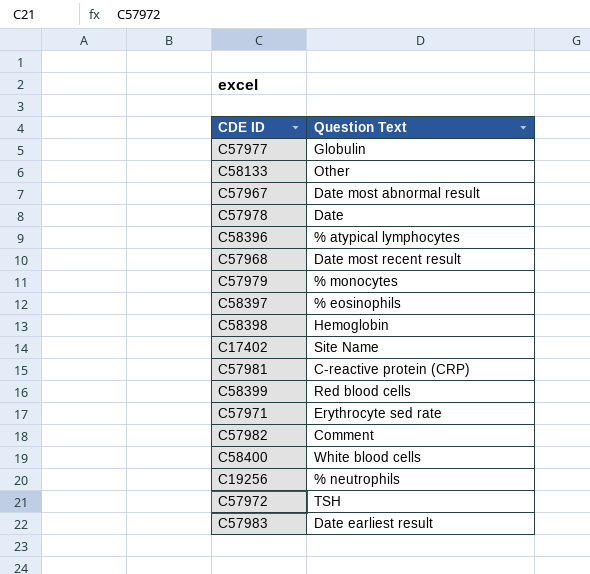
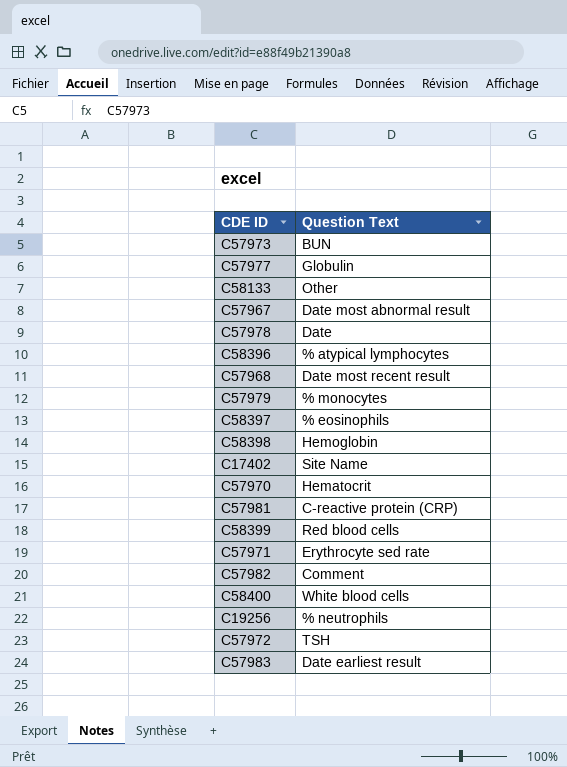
row C57973: none -> BUN
row C57970: none -> Hematocrit

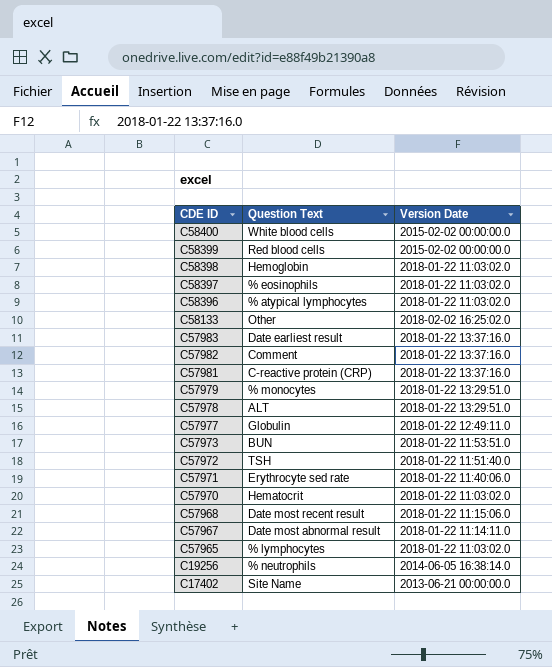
row order: none -> CDE ID descending
column Version Date | position: none -> 3
C57978 | Question Text: Date -> ALT
row C57965: none -> % lymphocytes | 2018-01-22 11:03:02.0

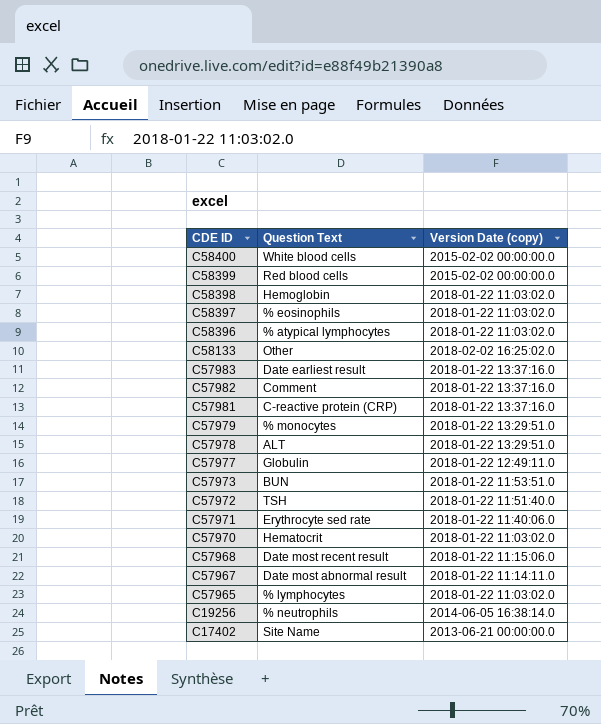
column name: Version Date -> Version Date (copy)

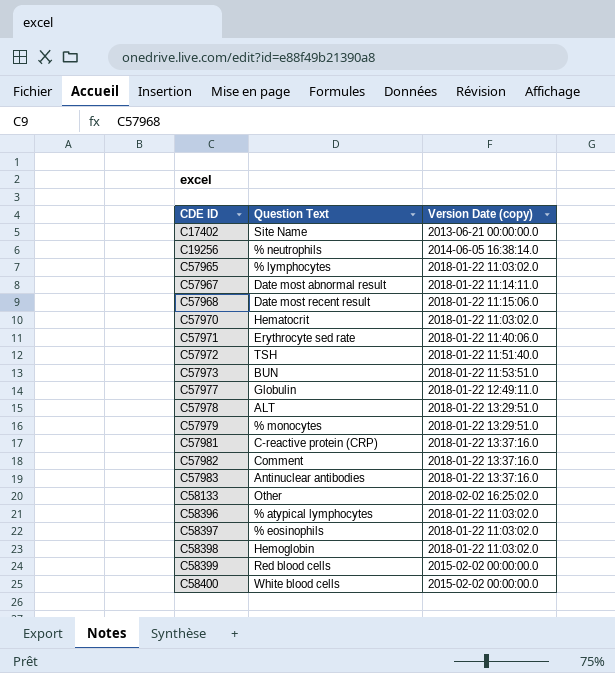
row order: CDE ID descending -> CDE ID ascending
C57983 | Question Text: Date earliest result -> Antinuclear antibodies

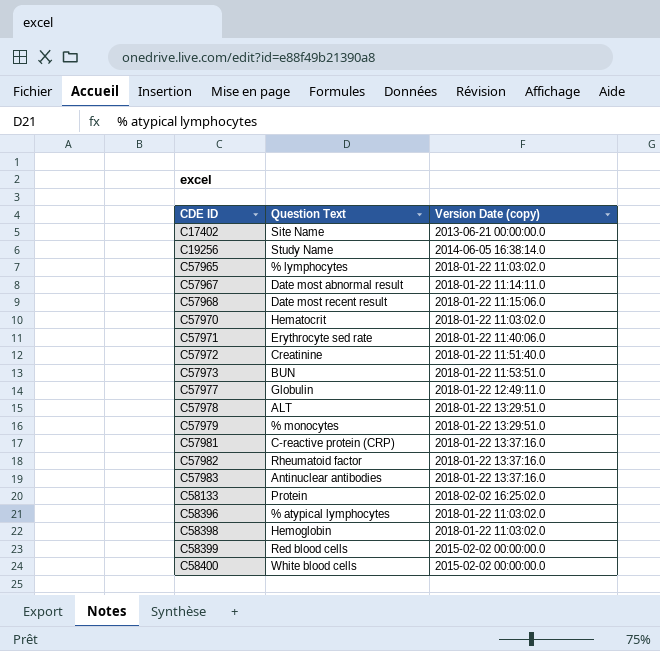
row C58397: % eosinophils | 2018-01-22 11:03:02.0 -> none
C19256 | Question Text: % neutrophils -> Study Name
C57972 | Question Text: TSH -> Creatinine
C57982 | Question Text: Comment -> Rheumatoid factor
C58133 | Question Text: Other -> Protein

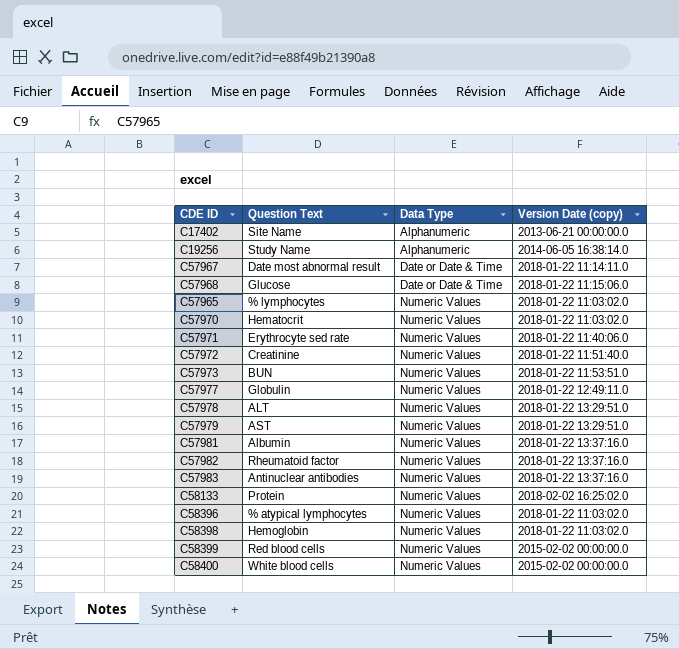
row order: CDE ID ascending -> Data Type ascending
column Data Type | position: none -> 3
C57968 | Question Text: Date most recent result -> Glucose
C57979 | Question Text: % monocytes -> AST
C57981 | Question Text: C-reactive protein (CRP) -> Albumin

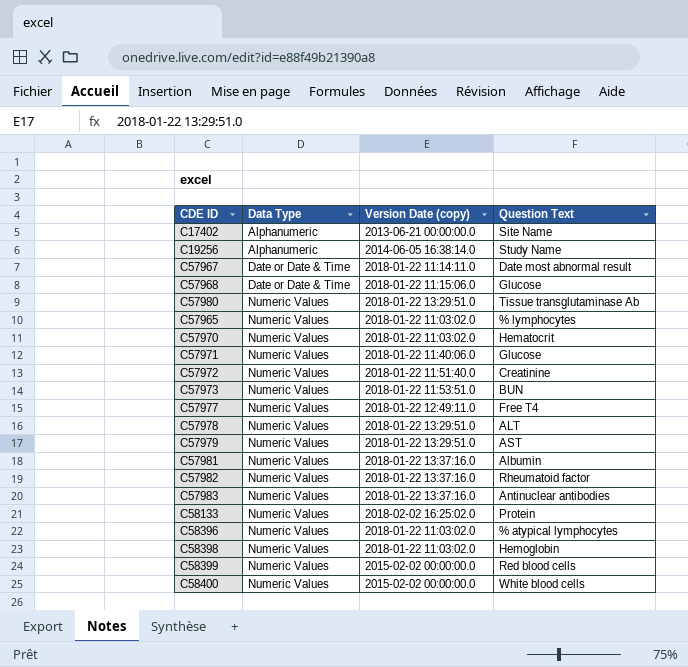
column Question Text | position: 2 -> 4
row C57980: none -> Numeric Values | 2018-01-22 13:29:51.0 | Tissue transglutaminase Ab
C57971 | Question Text: Erythrocyte sed rate -> Glucose
C57977 | Question Text: Globulin -> Free T4

